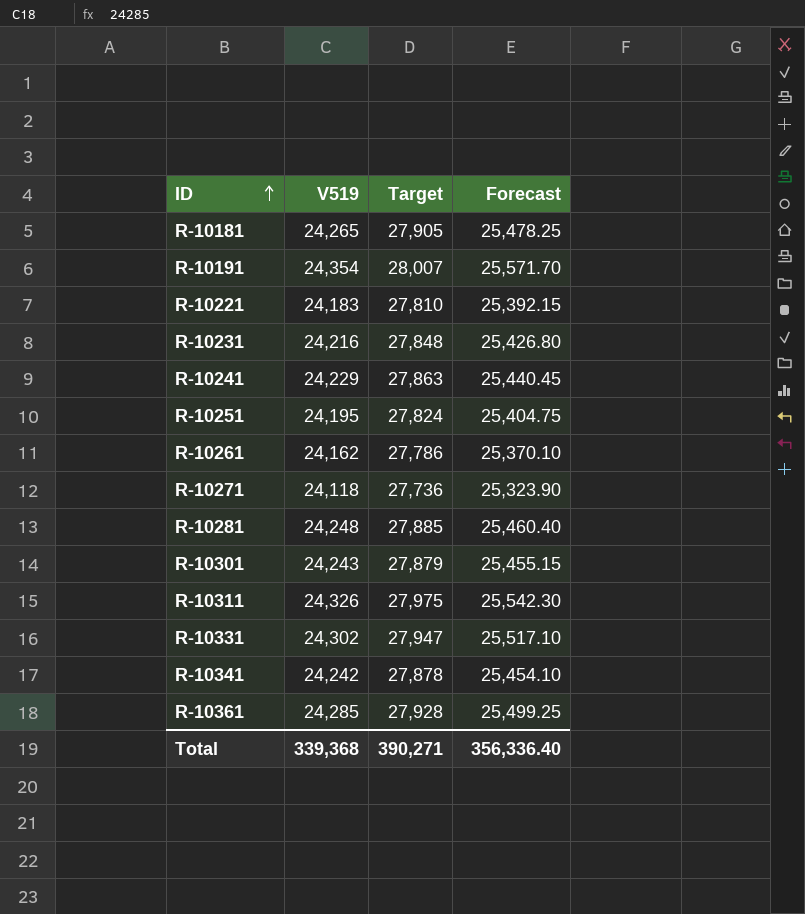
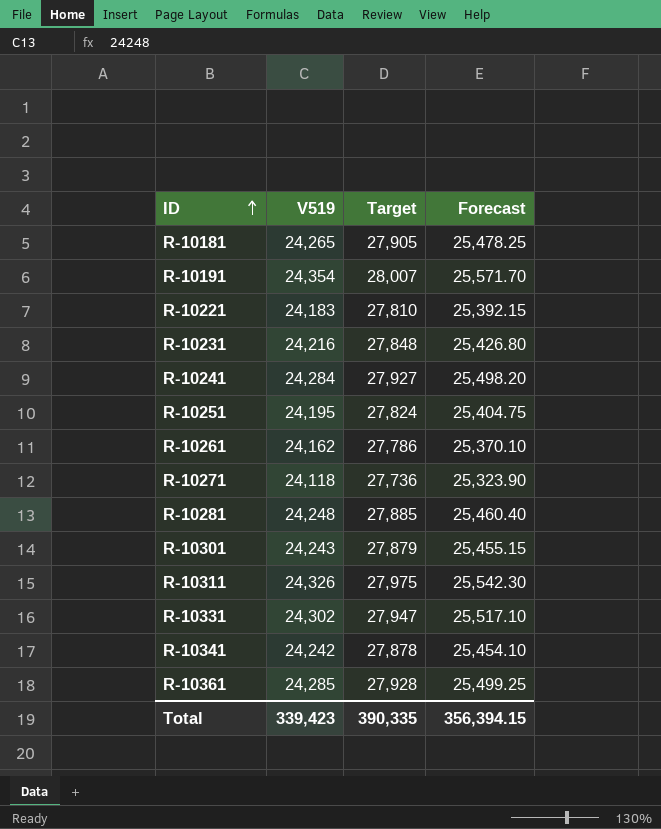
R-10241 | V519: 24,229 -> 24,284
R-10241 | Target: 27,863 -> 27,927
R-10241 | Forecast: 25,440.45 -> 25,498.20
Total | V519: 339,368 -> 339,423
Total | Target: 390,271 -> 390,335
Total | Forecast: 356,336.40 -> 356,394.15

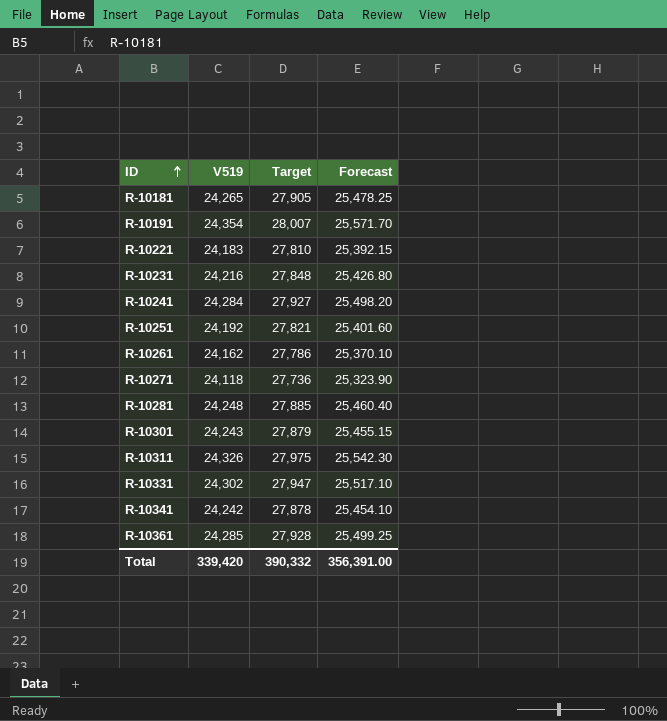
R-10251 | V519: 24,195 -> 24,192
R-10251 | Target: 27,824 -> 27,821
R-10251 | Forecast: 25,404.75 -> 25,401.60
Total | V519: 339,423 -> 339,420
Total | Target: 390,335 -> 390,332
Total | Forecast: 356,394.15 -> 356,391.00

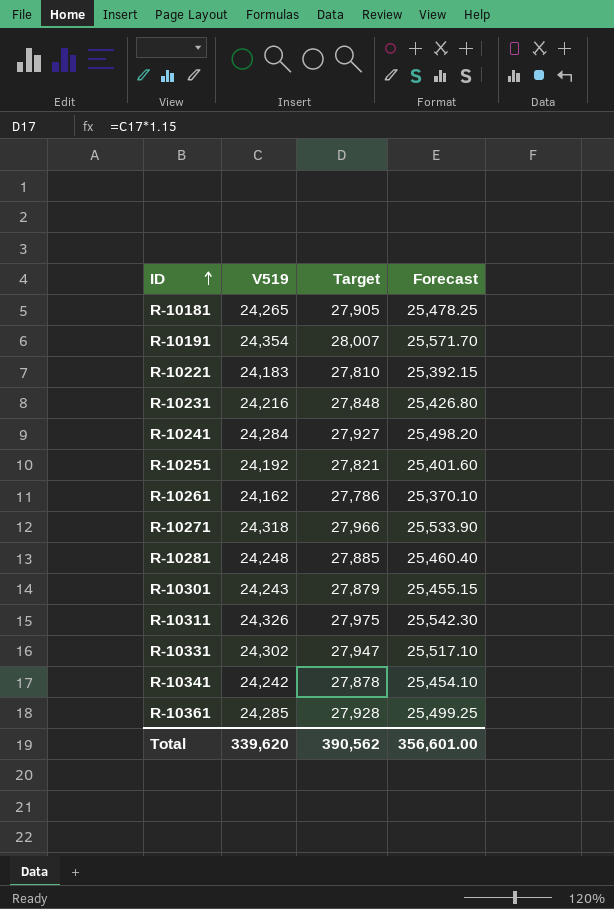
R-10271 | V519: 24,118 -> 24,318
R-10271 | Target: 27,736 -> 27,966
R-10271 | Forecast: 25,323.90 -> 25,533.90
Total | V519: 339,420 -> 339,620
Total | Target: 390,332 -> 390,562
Total | Forecast: 356,391.00 -> 356,601.00

